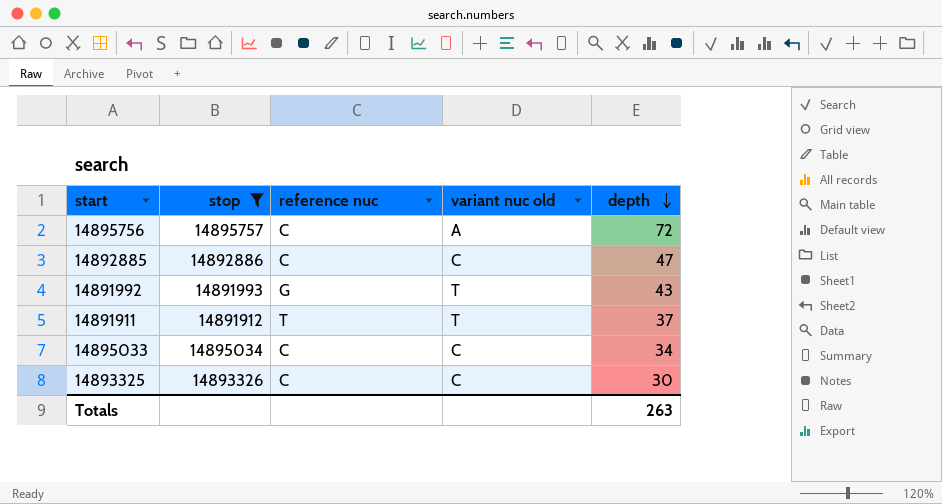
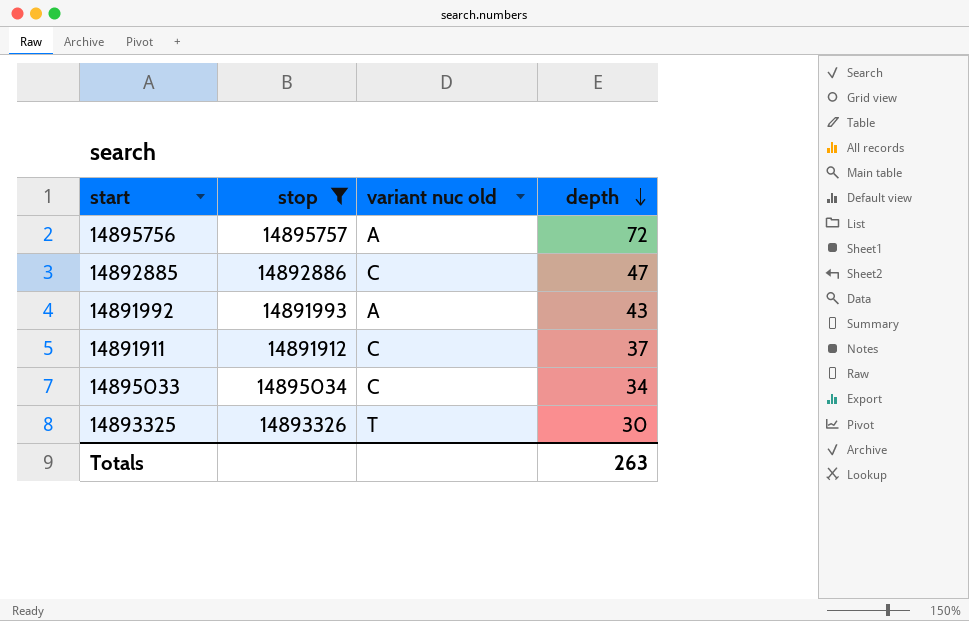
column reference nuc | position: 3 -> none
14891992 | variant nuc old: T -> A
14891911 | variant nuc old: T -> C
14893325 | variant nuc old: C -> T

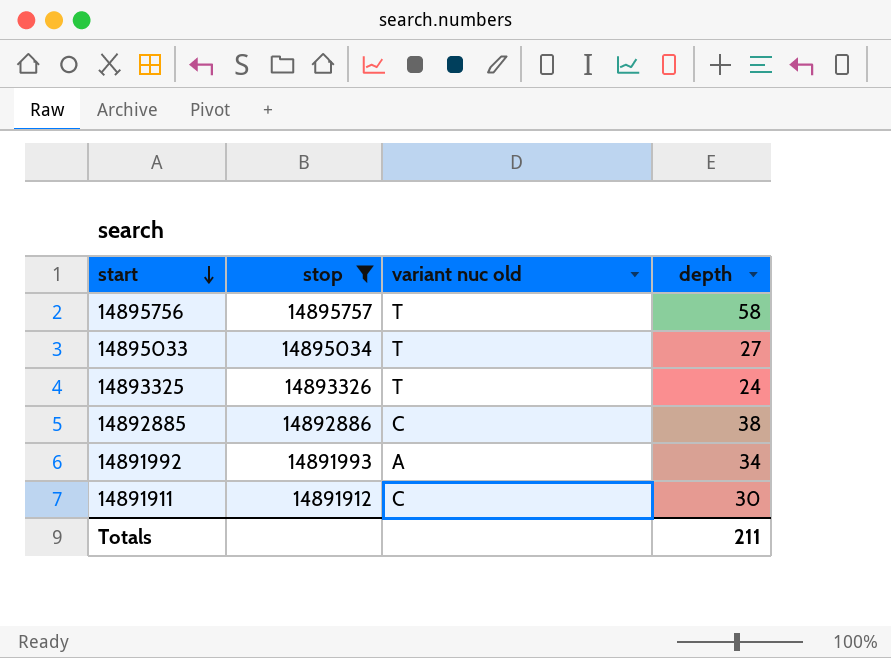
row order: depth descending -> start descending
14895756 | variant nuc old: A -> T
14895756 | depth: 72 -> 58
14895033 | variant nuc old: C -> T
14895033 | depth: 34 -> 27
14893325 | depth: 30 -> 24
14892885 | depth: 47 -> 38
14891992 | depth: 43 -> 34
14891911 | depth: 37 -> 30
Totals | depth: 263 -> 211

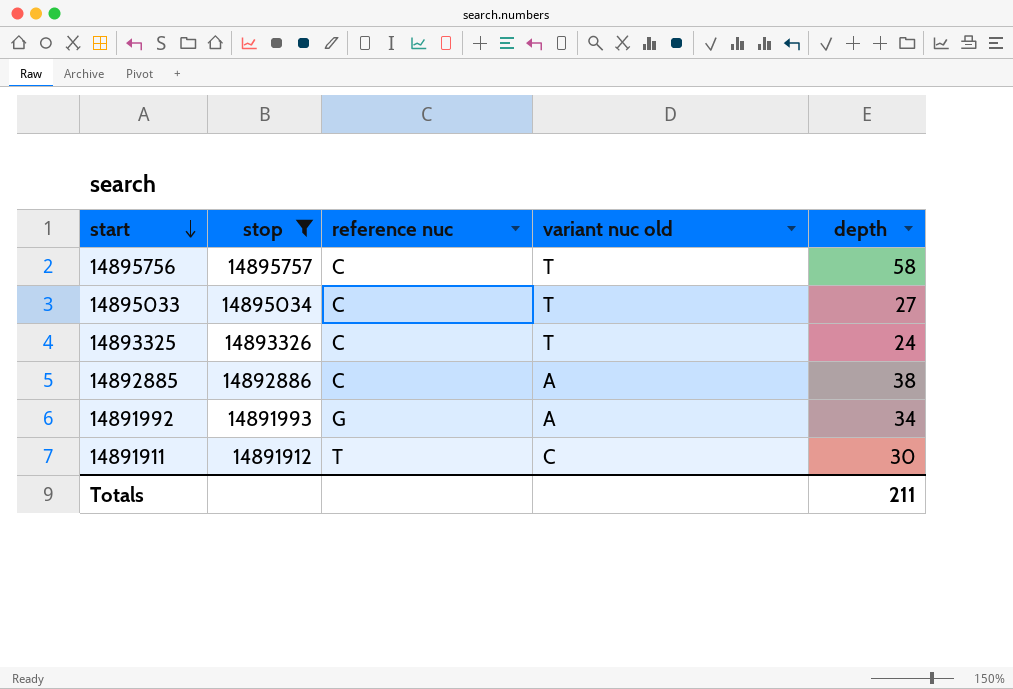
column reference nuc | position: none -> 3
14892885 | variant nuc old: C -> A

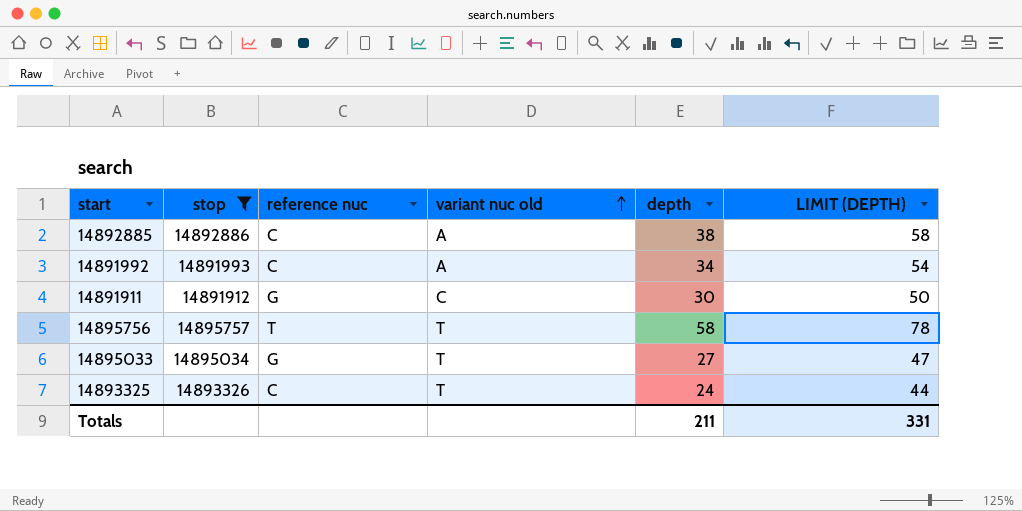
row order: start descending -> variant nuc old ascending
column LIMIT (DEPTH) | formula: none -> [depth] + 20
14891992 | reference nuc: G -> C
14891911 | reference nuc: T -> G
14895756 | reference nuc: C -> T
14895033 | reference nuc: C -> G

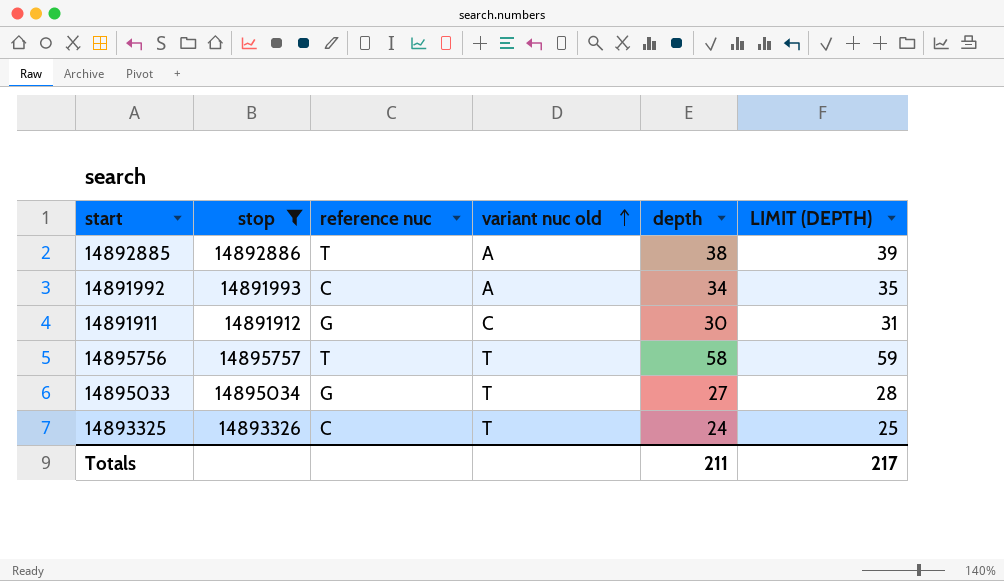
column LIMIT (DEPTH) | formula: [depth] + 20 -> [depth] + 1
14892885 | reference nuc: C -> T
Totals | LIMIT (DEPTH): 331 -> 217

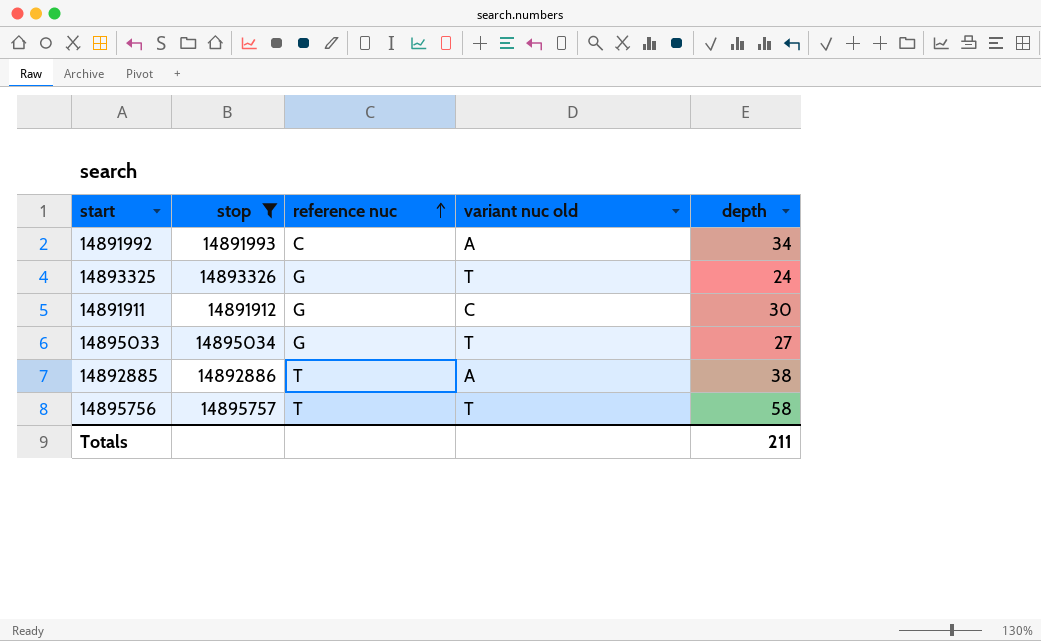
row order: variant nuc old ascending -> reference nuc ascending
column LIMIT (DEPTH) | formula: [depth] + 1 -> none
14893325 | reference nuc: C -> G

